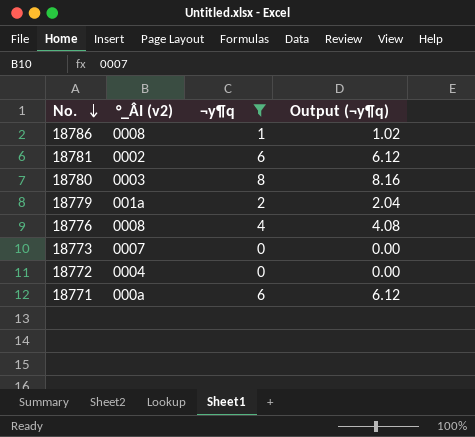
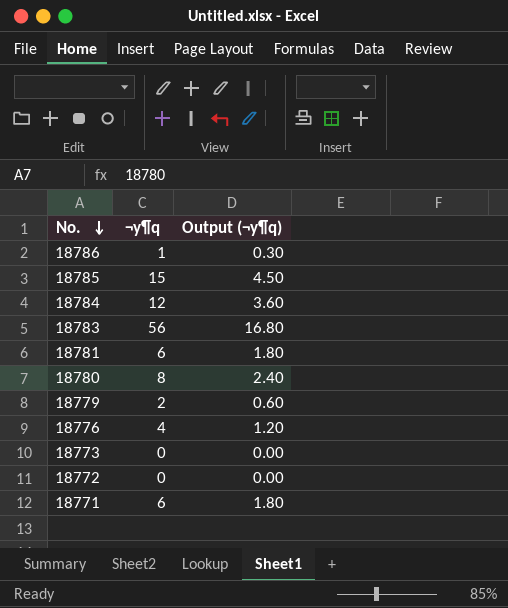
filter: ¬y¶q <= 8 -> none
column °_ÂI (v2) | position: 2 -> none
column Output (¬y¶q) | formula: [¬y¶q] * 1.02 -> [¬y¶q] * 0.3

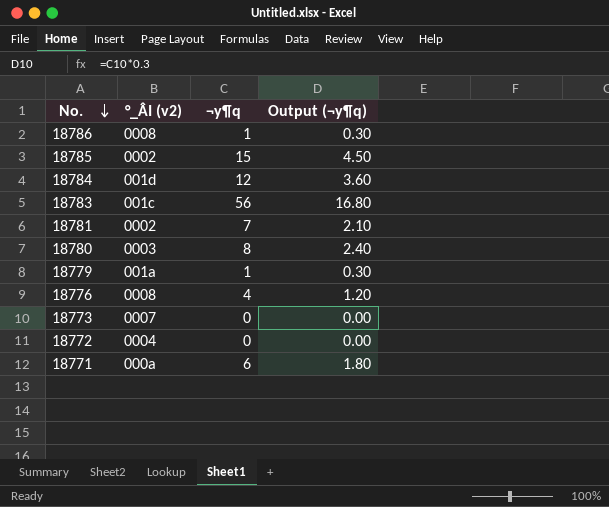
column °_ÂI (v2) | position: none -> 2
18781 | ¬y¶q: 6 -> 7
18781 | Output (¬y¶q): 1.80 -> 2.10
18779 | ¬y¶q: 2 -> 1
18779 | Output (¬y¶q): 0.60 -> 0.30

